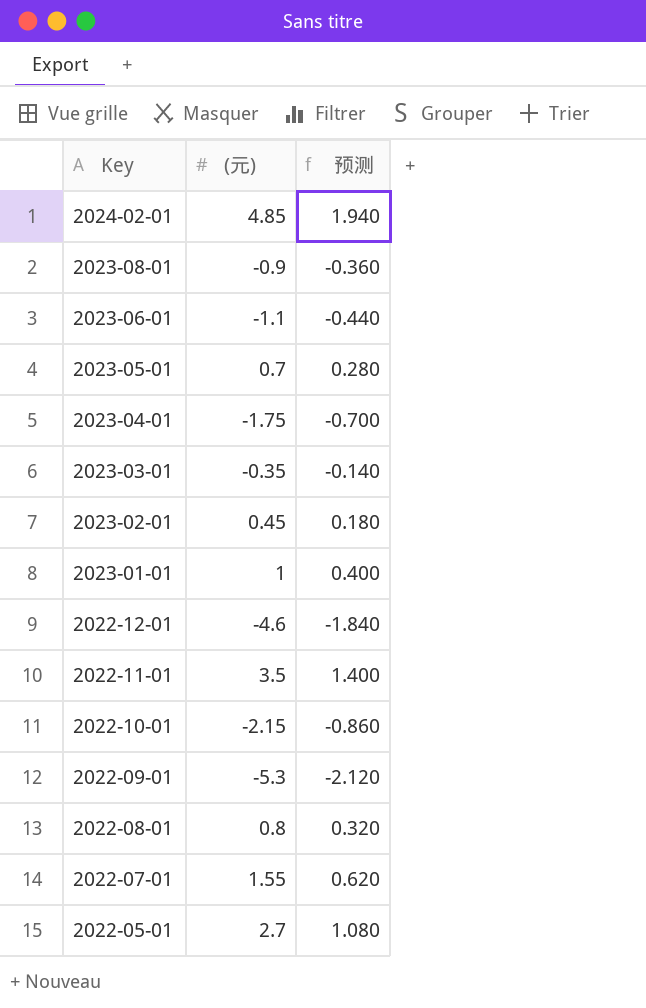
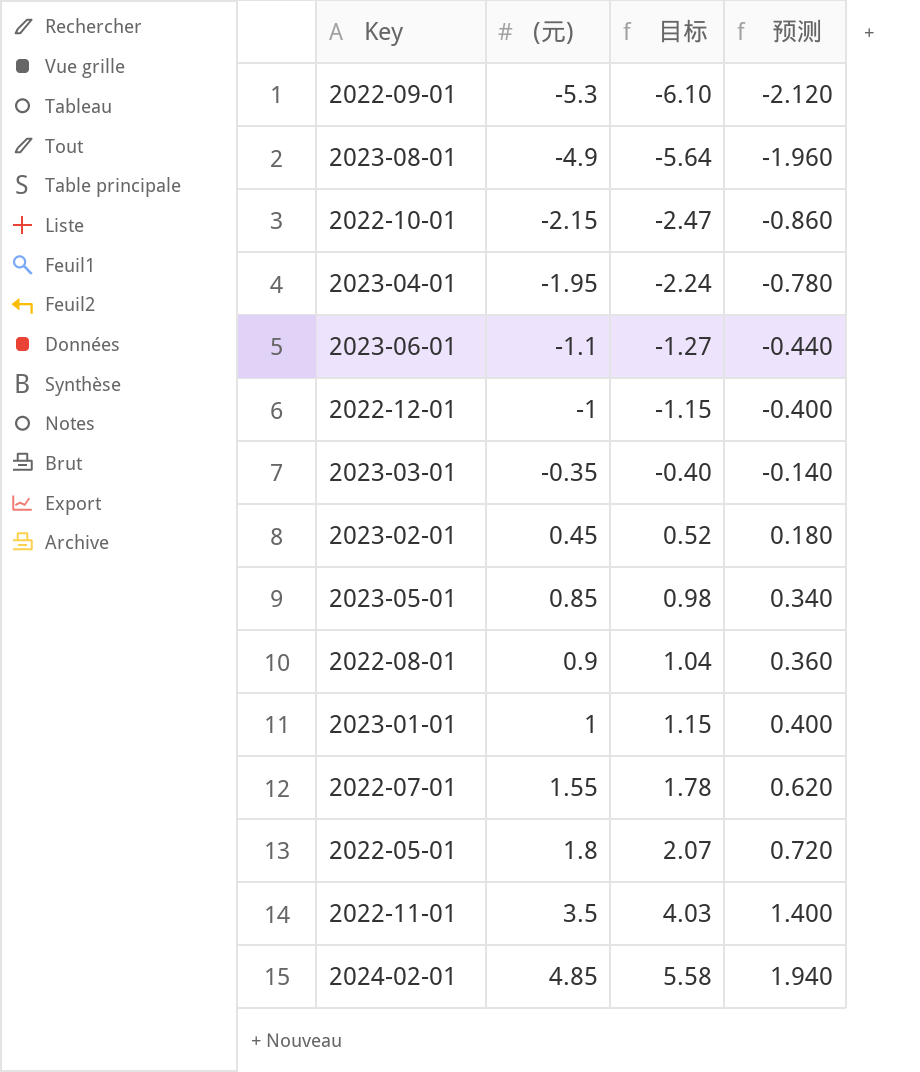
row order: Key descending -> (元) ascending
column 目标 | formula: none -> [(元)] * 1.15
2023-08-01 | (元): -0.9 -> -4.9
2023-08-01 | 预测: -0.360 -> -1.960
2023-04-01 | (元): -1.75 -> -1.95
2023-04-01 | 预测: -0.700 -> -0.780
2022-12-01 | (元): -4.6 -> -1
2022-12-01 | 预测: -1.840 -> -0.400
2023-05-01 | (元): 0.7 -> 0.85
2023-05-01 | 预测: 0.280 -> 0.340
2022-08-01 | (元): 0.8 -> 0.9
2022-08-01 | 预测: 0.320 -> 0.360
2022-05-01 | (元): 2.7 -> 1.8
2022-05-01 | 预测: 1.080 -> 0.720

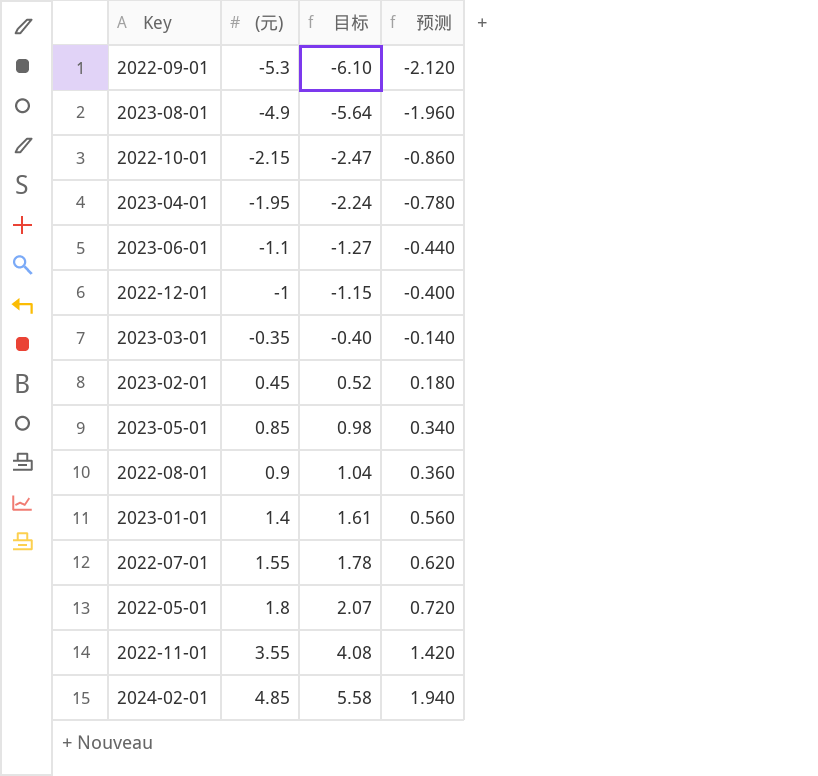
2023-01-01 | (元): 1 -> 1.4
2023-01-01 | 目标: 1.15 -> 1.61
2023-01-01 | 预测: 0.400 -> 0.560
2022-11-01 | (元): 3.5 -> 3.55
2022-11-01 | 目标: 4.03 -> 4.08
2022-11-01 | 预测: 1.400 -> 1.420

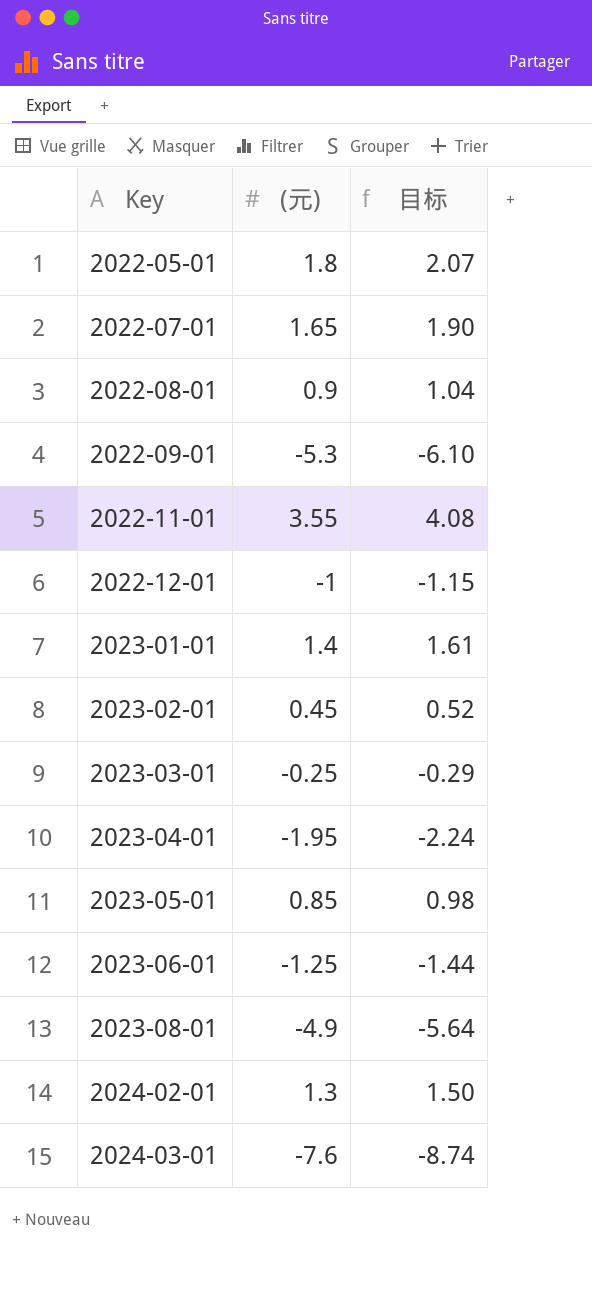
row order: (元) ascending -> Key ascending
column 预测 | formula: [(元)] * 0.4 -> none
row 2022-10-01: -2.15 | -2.47 | -0.860 -> none
2022-07-01 | (元): 1.55 -> 1.65
2022-07-01 | 目标: 1.78 -> 1.90
2023-03-01 | (元): -0.35 -> -0.25
2023-03-01 | 目标: -0.40 -> -0.29
2023-06-01 | (元): -1.1 -> -1.25
2023-06-01 | 目标: -1.27 -> -1.44
2024-02-01 | (元): 4.85 -> 1.3
2024-02-01 | 目标: 5.58 -> 1.50
row 2024-03-01: none -> -7.6 | -8.74

